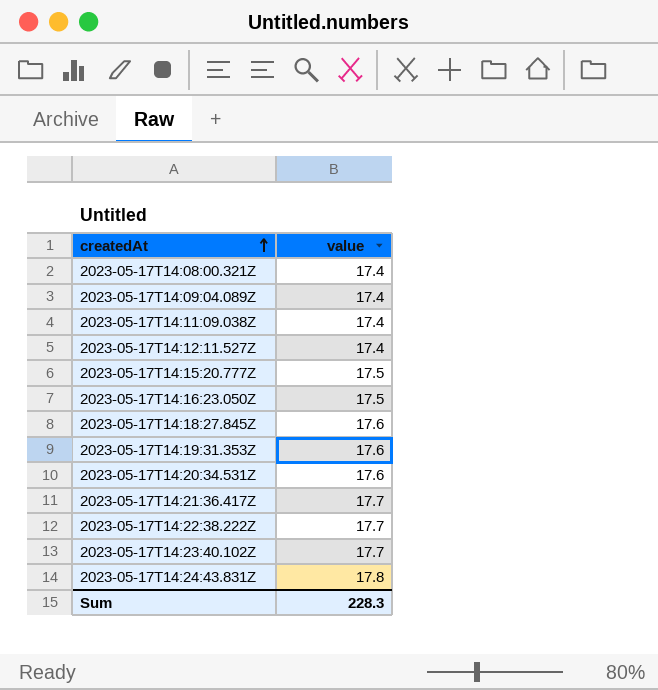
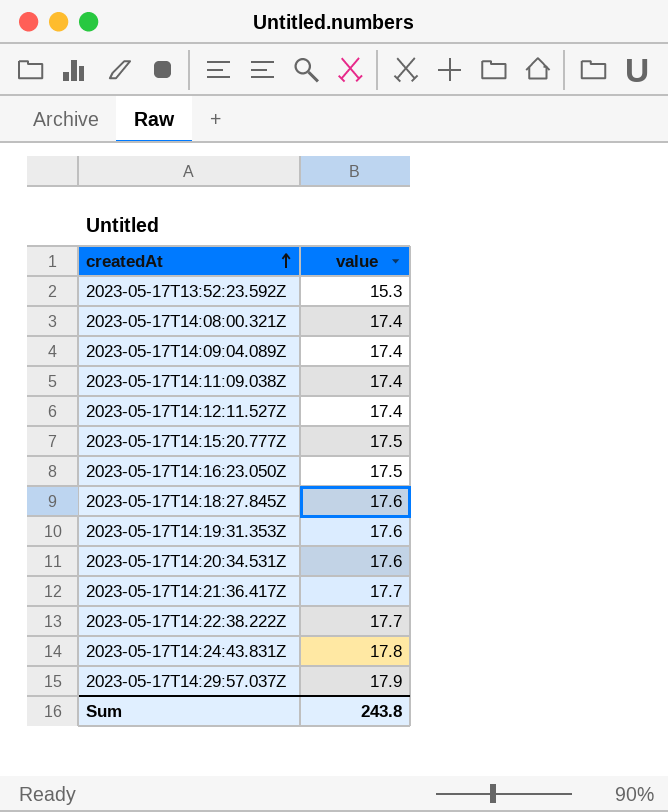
row 2023-05-17T14:23:40.102Z: 17.7 -> none
row 2023-05-17T13:52:23.592Z: none -> 15.3
row 2023-05-17T14:29:57.037Z: none -> 17.9
Sum | value: 228.3 -> 243.8

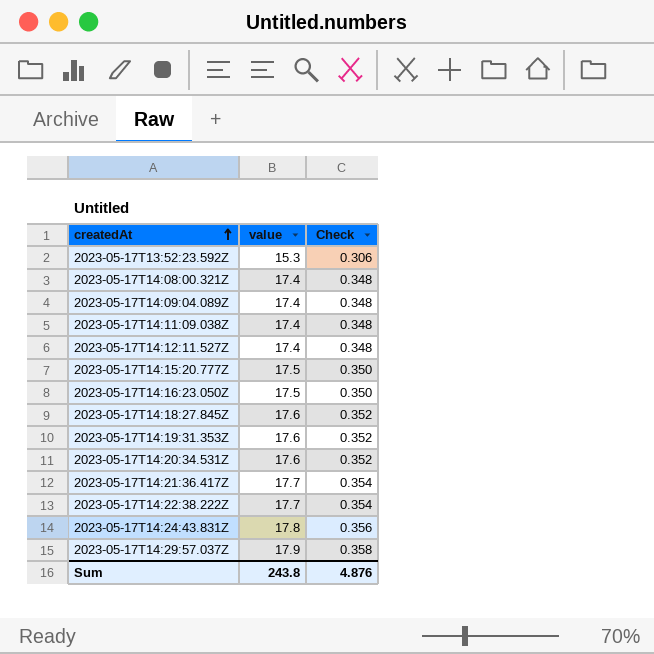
column Check | formula: none -> [value] * 0.02

